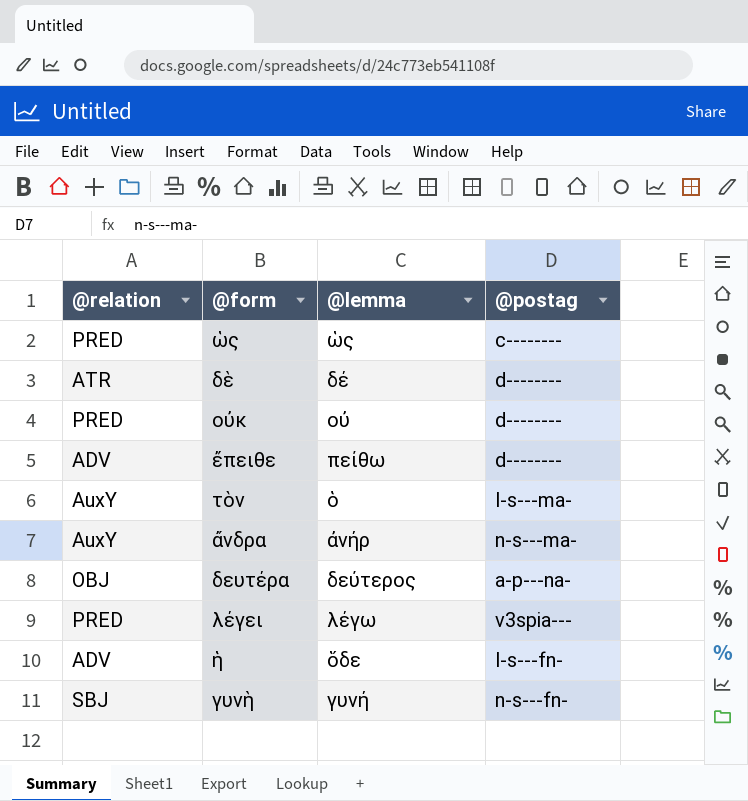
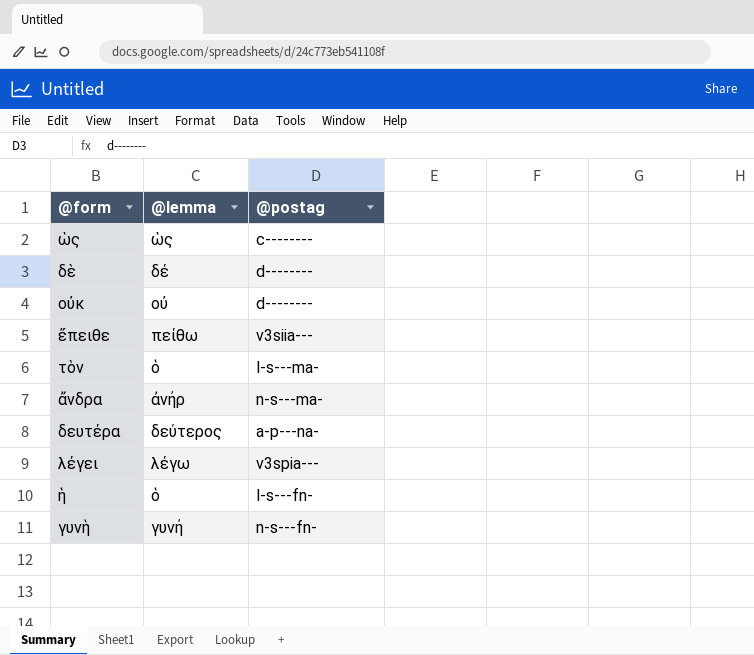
column @relation | position: 1 -> none
ἔπειθε | @postag: d-------- -> v3siia---
ἡ | @lemma: ὅδε -> ὁ

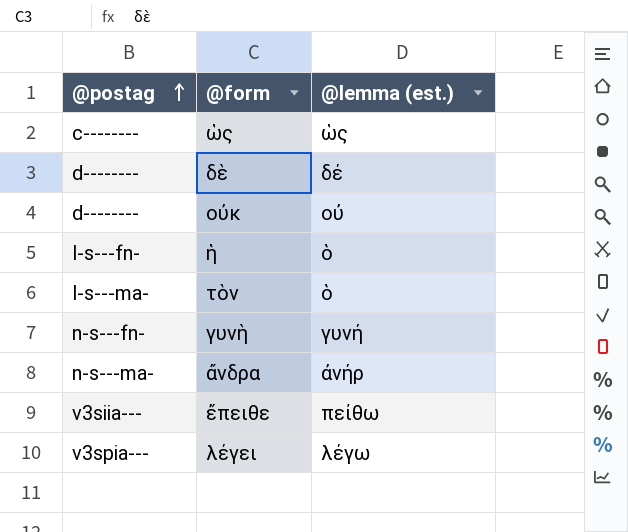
row order: none -> @postag ascending
column @postag | position: 3 -> 1
column name: @lemma -> @lemma (est.)
row δευτέρα: δεύτερος | a-p---na- -> none

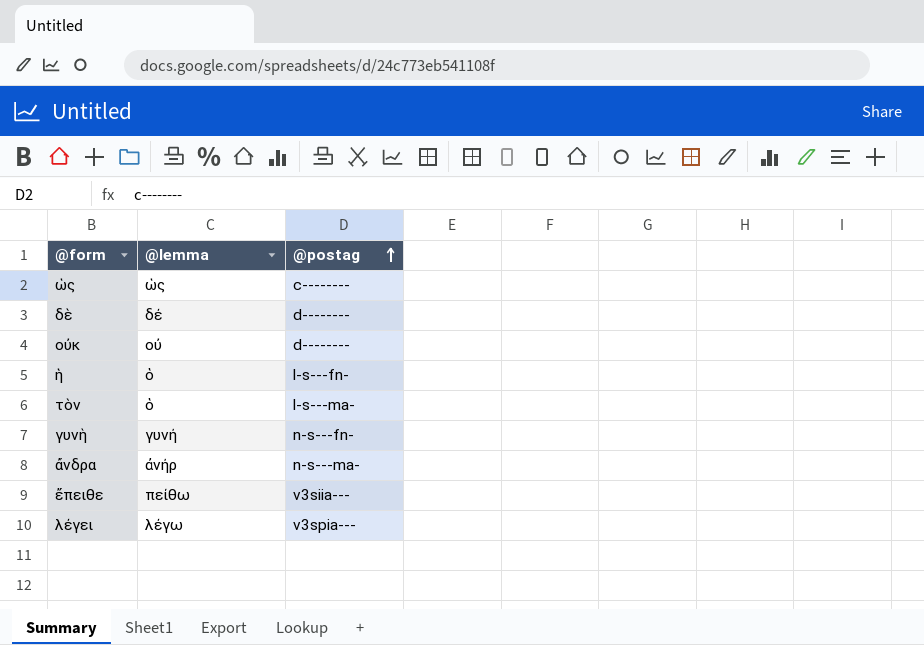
column name: @lemma (est.) -> @lemma
column @postag | position: 1 -> 3

